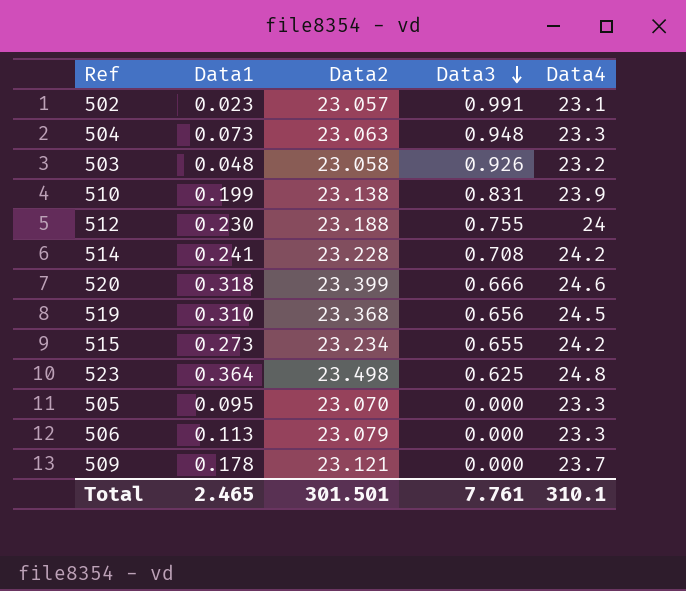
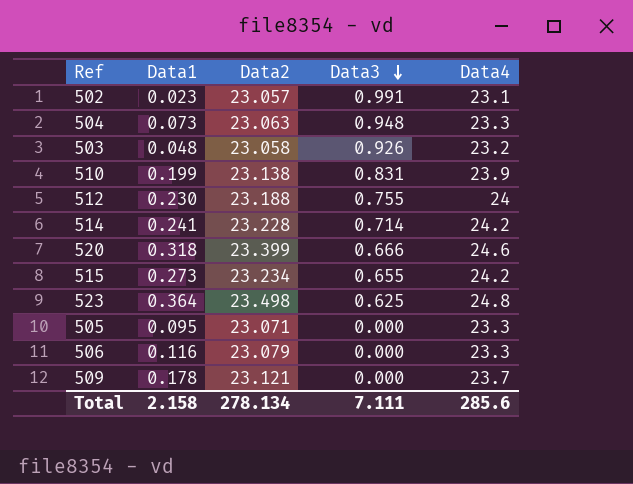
row 519: 0.310 | 23.368 | 0.656 | 24.5 -> none
514 | Data3: 0.708 -> 0.714
505 | Data2: 23.070 -> 23.071
506 | Data1: 0.113 -> 0.116
Total | Data1: 2.465 -> 2.158
Total | Data2: 301.501 -> 278.134
Total | Data3: 7.761 -> 7.111
Total | Data4: 310.1 -> 285.6

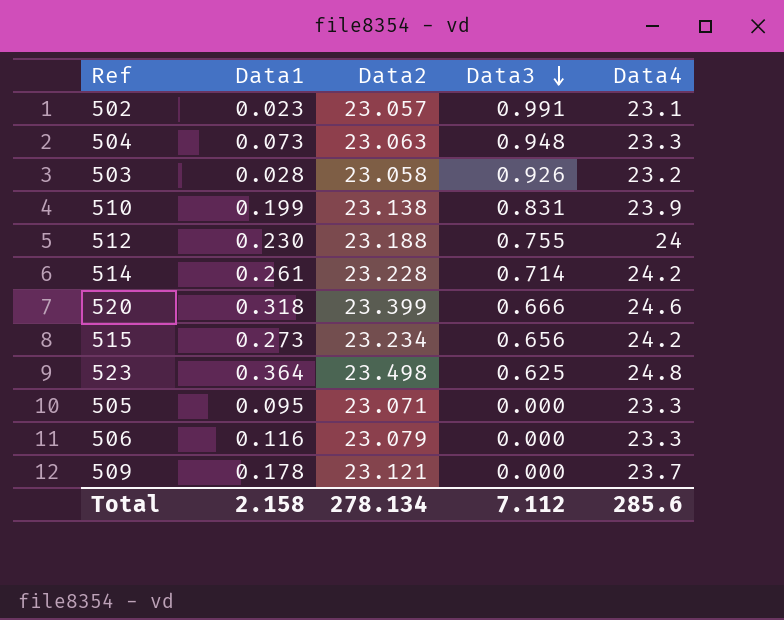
503 | Data1: 0.048 -> 0.028
514 | Data1: 0.241 -> 0.261
515 | Data3: 0.655 -> 0.656
Total | Data3: 7.111 -> 7.112

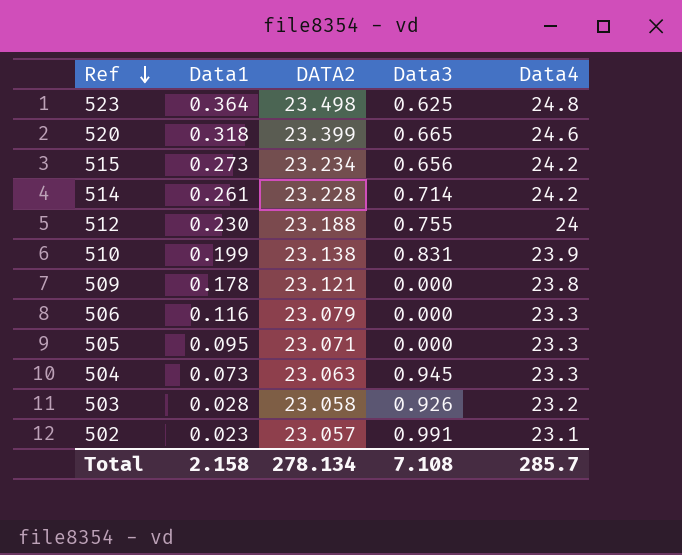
row order: Data3 descending -> Ref descending
column name: Data2 -> DATA2
520 | Data3: 0.666 -> 0.665
509 | Data4: 23.7 -> 23.8
504 | Data3: 0.948 -> 0.945
Total | Data3: 7.112 -> 7.108
Total | Data4: 285.6 -> 285.7

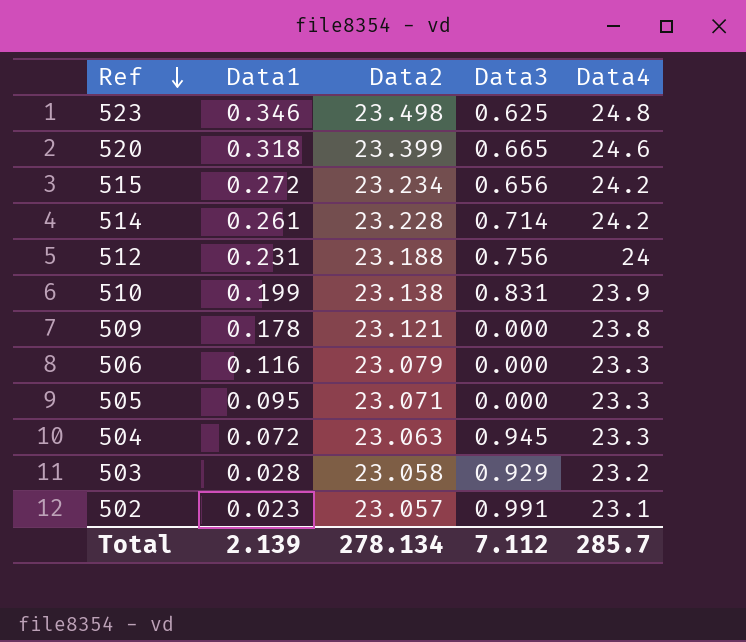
column name: DATA2 -> Data2
523 | Data1: 0.364 -> 0.346
515 | Data1: 0.273 -> 0.272
512 | Data1: 0.230 -> 0.231
512 | Data3: 0.755 -> 0.756
504 | Data1: 0.073 -> 0.072
503 | Data3: 0.926 -> 0.929
Total | Data1: 2.158 -> 2.139
Total | Data3: 7.108 -> 7.112

